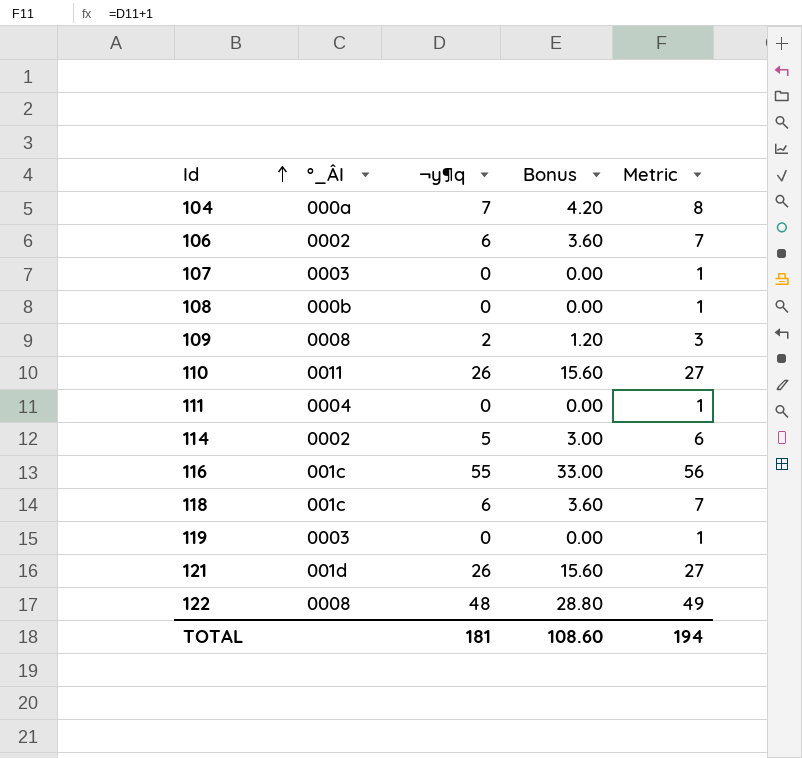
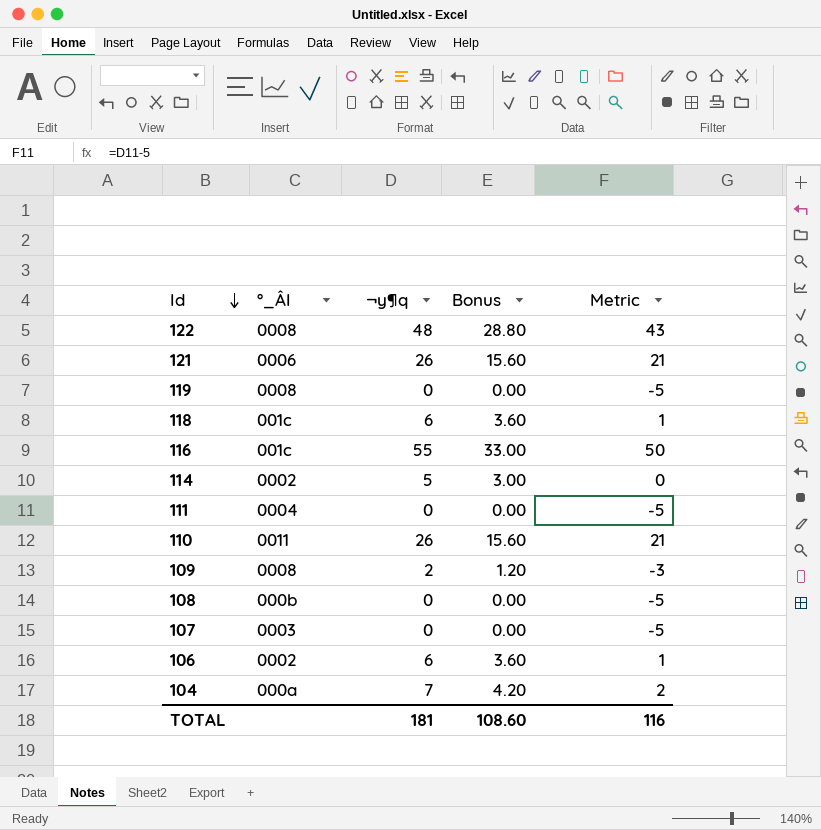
row order: Id ascending -> Id descending
column Metric | formula: [¬y¶q] + 1 -> [¬y¶q] - 5
121 | °_ÂI: 001d -> 0006
119 | °_ÂI: 0003 -> 0008
TOTAL | Metric: 194 -> 116

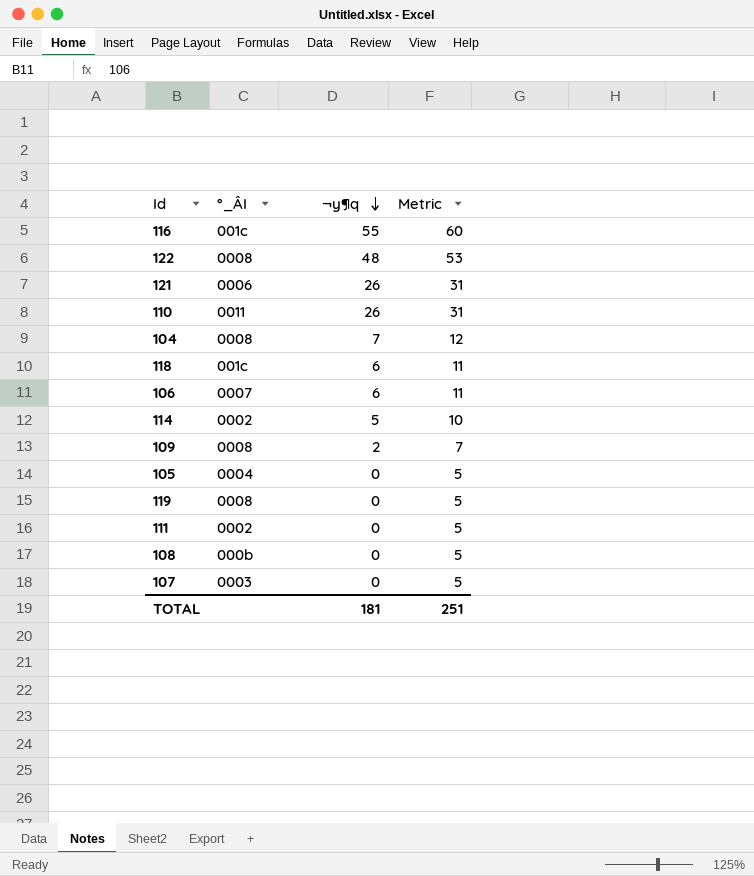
row order: Id descending -> ¬y¶q descending
column Bonus | formula: [¬y¶q] * 0.6 -> none
column Metric | formula: [¬y¶q] - 5 -> [¬y¶q] + 5
104 | °_ÂI: 000a -> 0008
106 | °_ÂI: 0002 -> 0007
row 105: none -> 0004 | 0 | 5
111 | °_ÂI: 0004 -> 0002
TOTAL | Metric: 116 -> 251

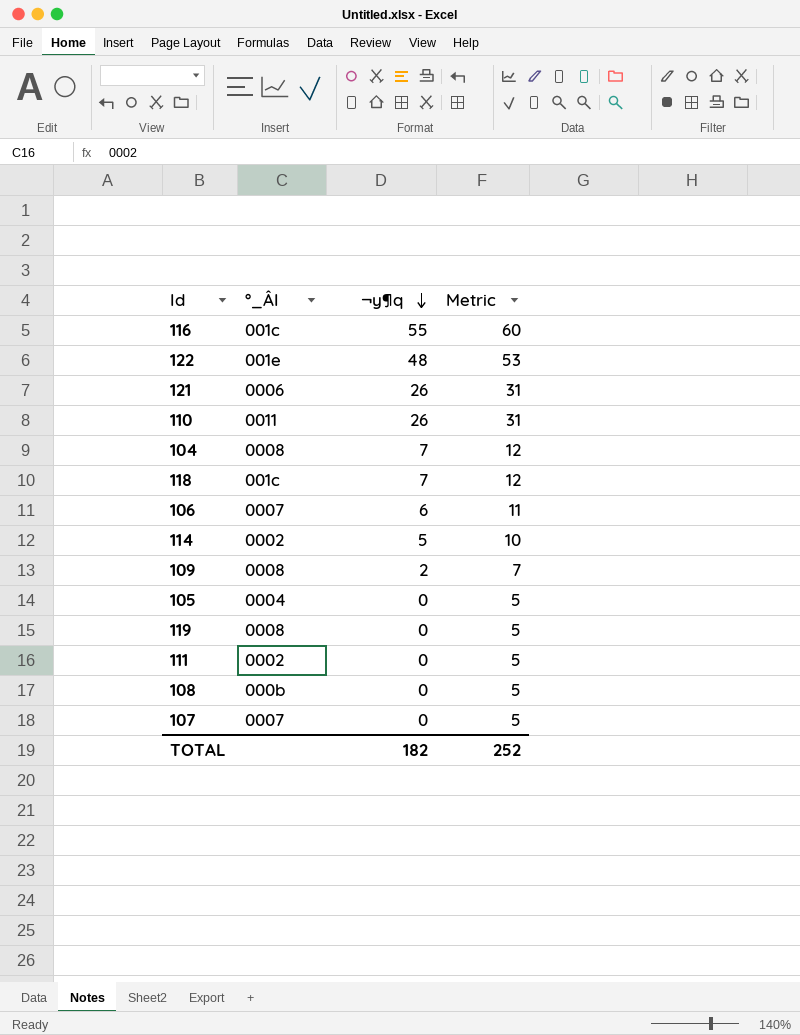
122 | °_ÂI: 0008 -> 001e
118 | ¬y¶q: 6 -> 7
118 | Metric: 11 -> 12
107 | °_ÂI: 0003 -> 0007
TOTAL | ¬y¶q: 181 -> 182
TOTAL | Metric: 251 -> 252

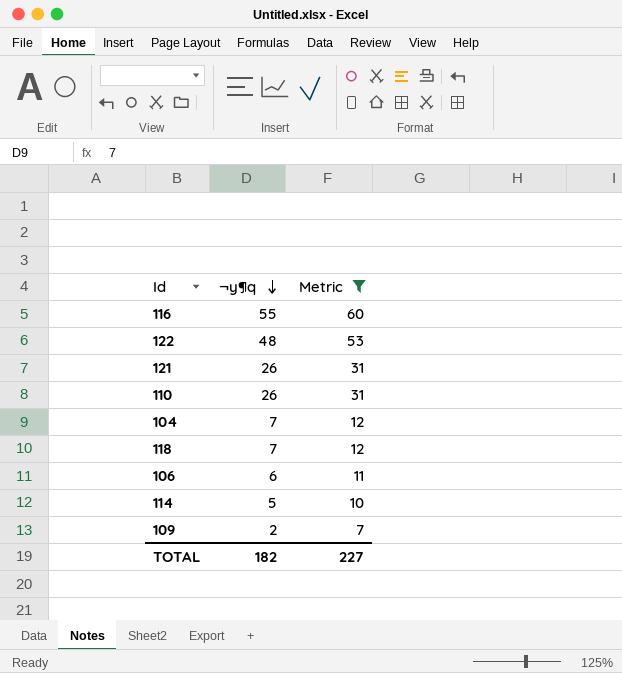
filter: none -> Metric != 5
column °_ÂI | position: 2 -> none
TOTAL | Metric: 252 -> 227

